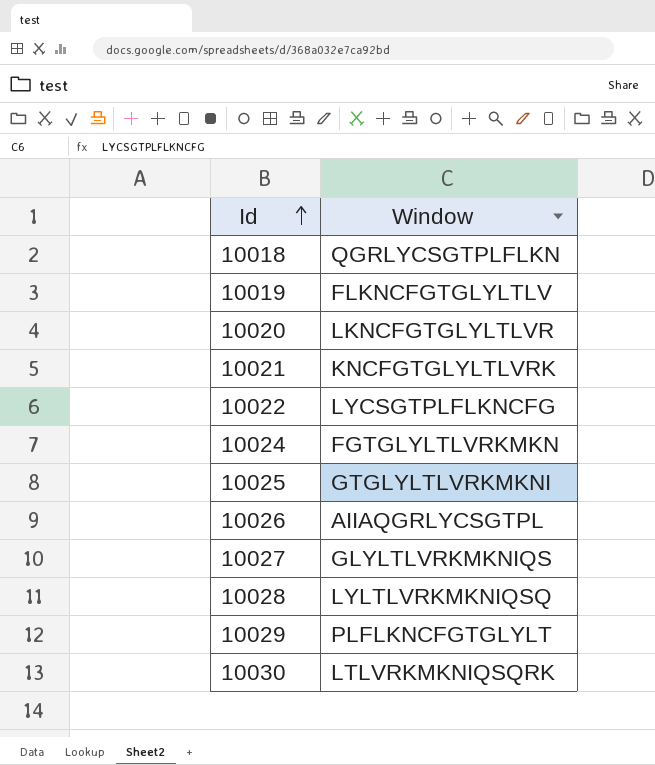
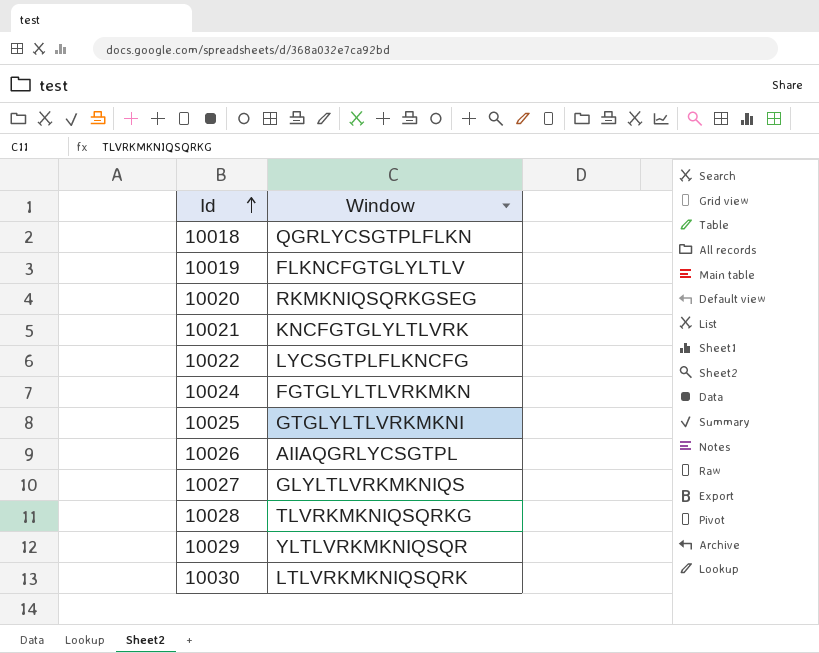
10020 | Window: LKNCFGTGLYLTLVR -> RKMKNIQSQRKGSEG
10028 | Window: LYLTLVRKMKNIQSQ -> TLVRKMKNIQSQRKG
10029 | Window: PLFLKNCFGTGLYLT -> YLTLVRKMKNIQSQR

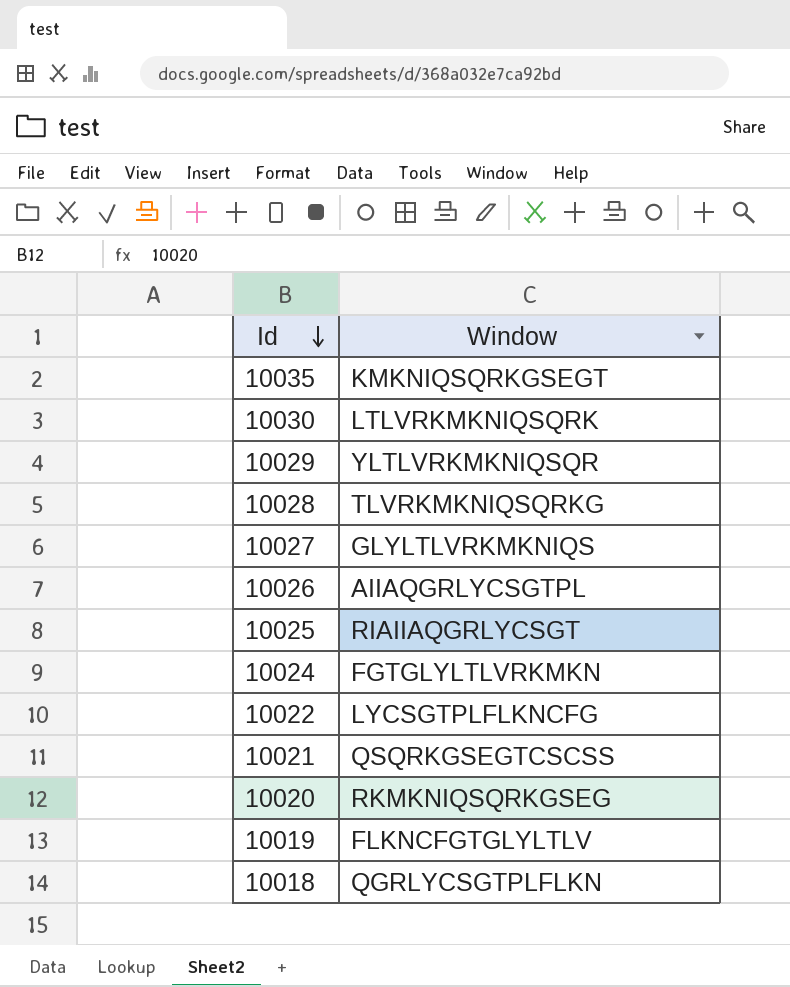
row order: Id ascending -> Id descending
row 10035: none -> KMKNIQSQRKGSEGT
10025 | Window: GTGLYLTLVRKMKNI -> RIAIIAQGRLYCSGT
10021 | Window: KNCFGTGLYLTLVRK -> QSQRKGSEGTCSCSS

